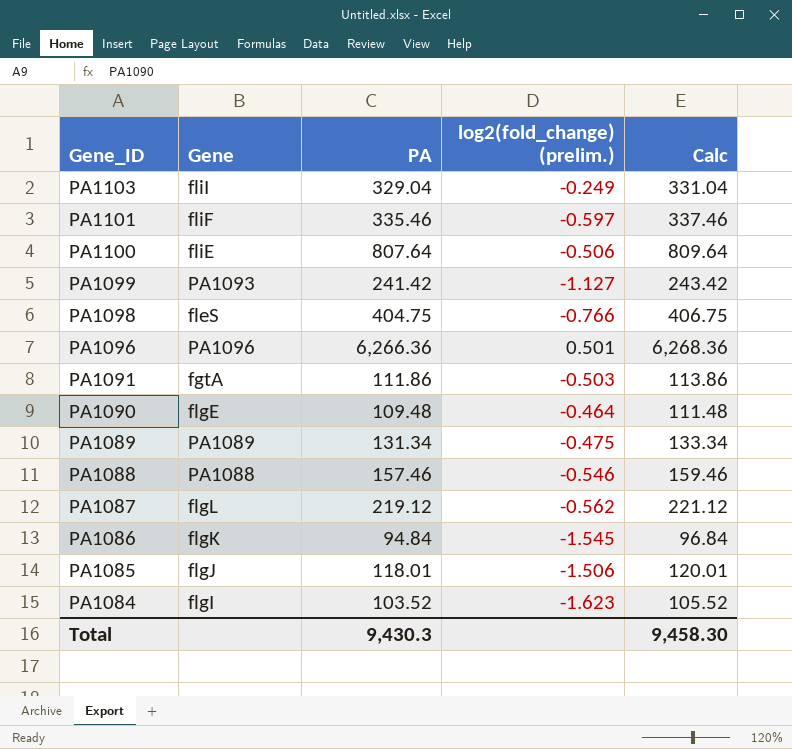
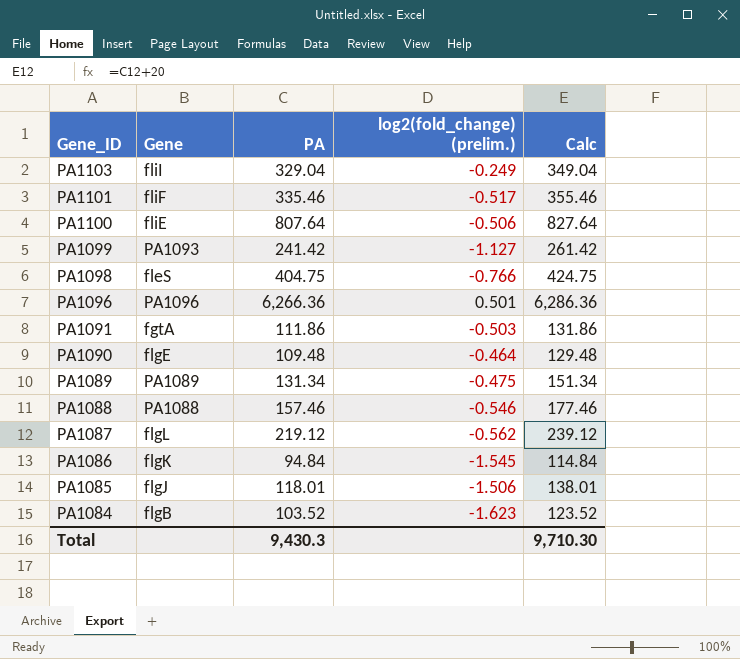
column Calc | formula: [PA] + 2 -> [PA] + 20
PA1101 | log2(fold_change) (prelim.): -0.597 -> -0.517
PA1084 | Gene: flgI -> flgB
Total | Calc: 9,458.30 -> 9,710.30

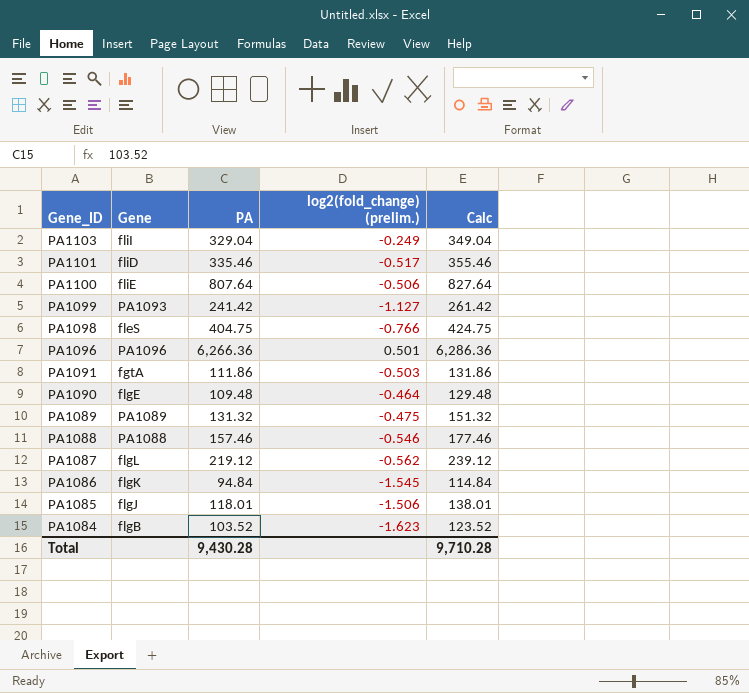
PA1101 | Gene: fliF -> fliD
PA1089 | PA: 131.34 -> 131.32
PA1089 | Calc: 151.34 -> 151.32
Total | PA: 9,430.3 -> 9,430.28
Total | Calc: 9,710.30 -> 9,710.28

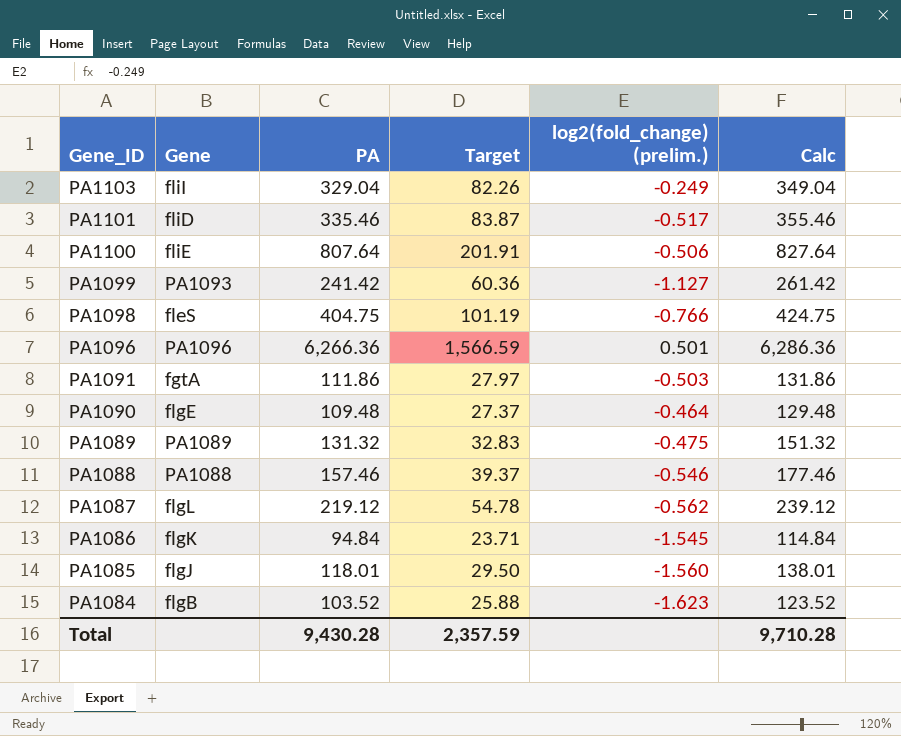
column Target | formula: none -> [PA] * 0.25
PA1085 | log2(fold_change) (prelim.): -1.506 -> -1.560

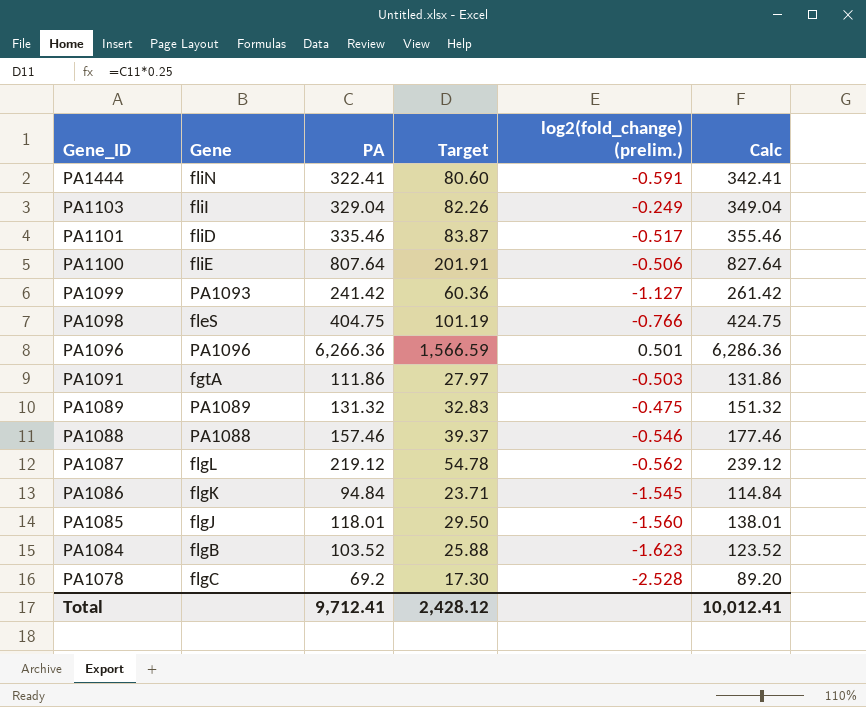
row PA1090: flgE | 109.48 | 27.37 | -0.464 | 129.48 -> none
row PA1444: none -> fliN | 322.41 | 80.60 | -0.591 | 342.41
row PA1078: none -> flgC | 69.2 | 17.30 | -2.528 | 89.20
Total | PA: 9,430.28 -> 9,712.41
Total | Target: 2,357.59 -> 2,428.12
Total | Calc: 9,710.28 -> 10,012.41

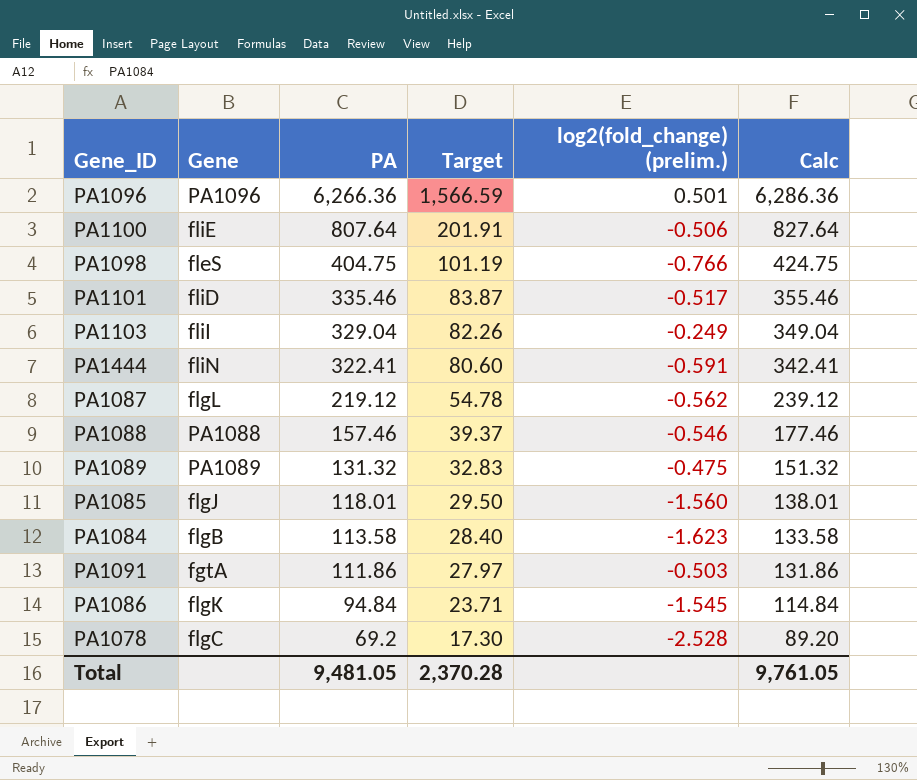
row order: Gene_ID descending -> PA descending
row PA1099: PA1093 | 241.42 | 60.36 | -1.127 | 261.42 -> none
PA1084 | PA: 103.52 -> 113.58
PA1084 | Target: 25.88 -> 28.40
PA1084 | Calc: 123.52 -> 133.58
Total | PA: 9,712.41 -> 9,481.05
Total | Target: 2,428.12 -> 2,370.28
Total | Calc: 10,012.41 -> 9,761.05

